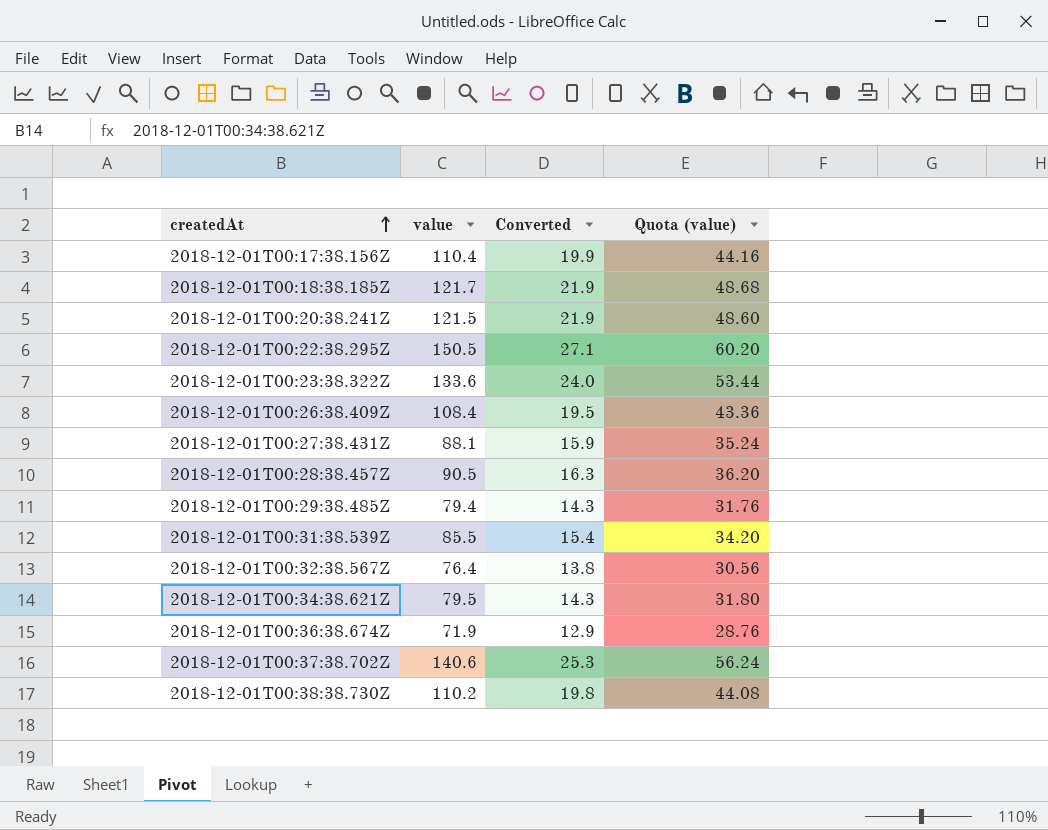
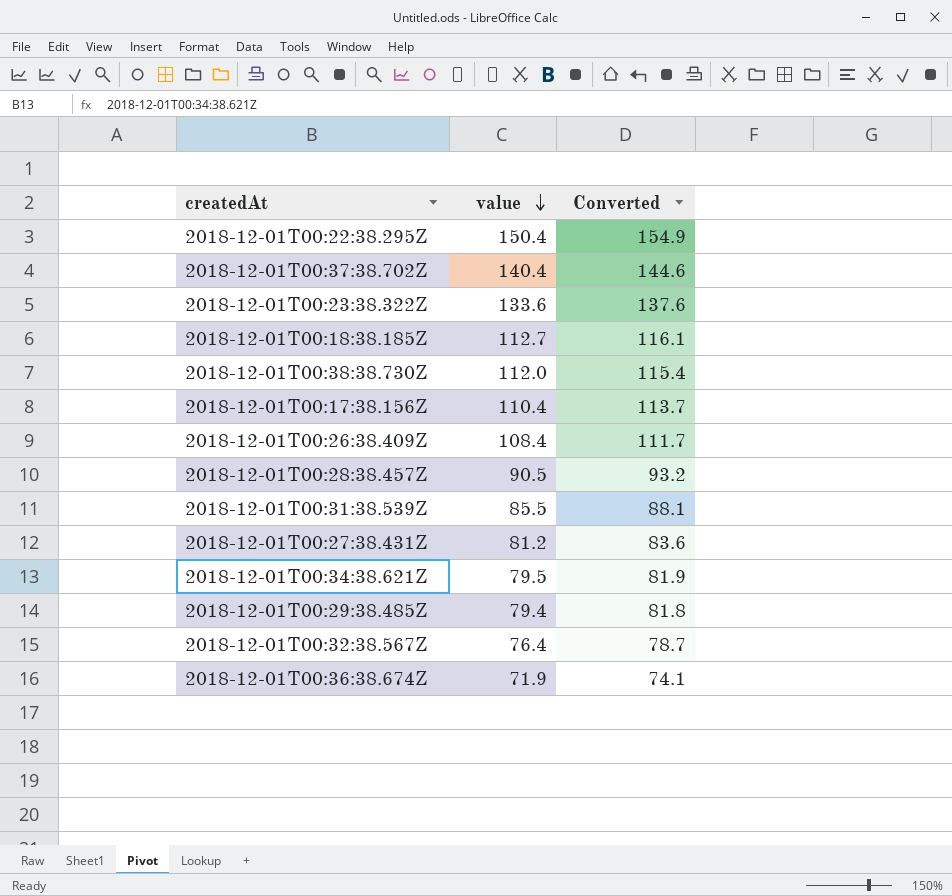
row order: createdAt ascending -> value descending
column Quota (value) | formula: [value] * 0.4 -> none
column Converted | formula: [value] * 0.18 -> [value] * 1.03
row 2018-12-01T00:20:38.241Z: 121.5 | 21.9 | 48.60 -> none
2018-12-01T00:22:38.295Z | value: 150.5 -> 150.4
2018-12-01T00:37:38.702Z | value: 140.6 -> 140.4
2018-12-01T00:18:38.185Z | value: 121.7 -> 112.7
2018-12-01T00:38:38.730Z | value: 110.2 -> 112.0
2018-12-01T00:27:38.431Z | value: 88.1 -> 81.2

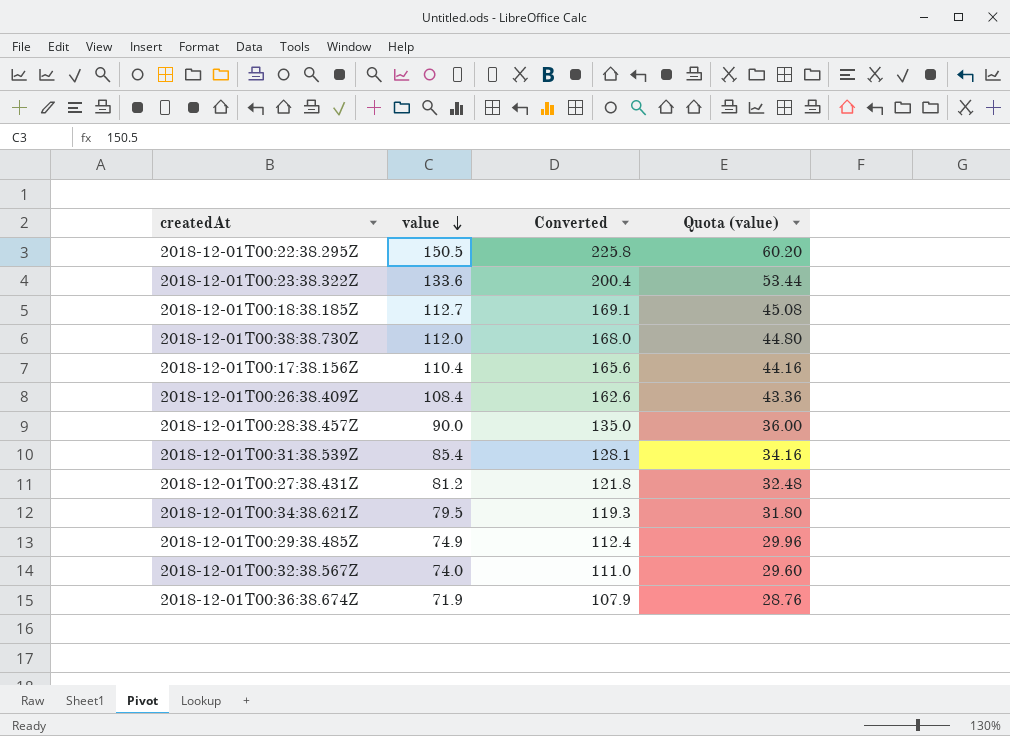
column Converted | formula: [value] * 1.03 -> [value] * 1.5
column Quota (value) | formula: none -> [value] * 0.4
row 2018-12-01T00:37:38.702Z: 140.4 | 144.6 -> none
2018-12-01T00:22:38.295Z | value: 150.4 -> 150.5
2018-12-01T00:28:38.457Z | value: 90.5 -> 90.0
2018-12-01T00:31:38.539Z | value: 85.5 -> 85.4
2018-12-01T00:29:38.485Z | value: 79.4 -> 74.9
2018-12-01T00:32:38.567Z | value: 76.4 -> 74.0

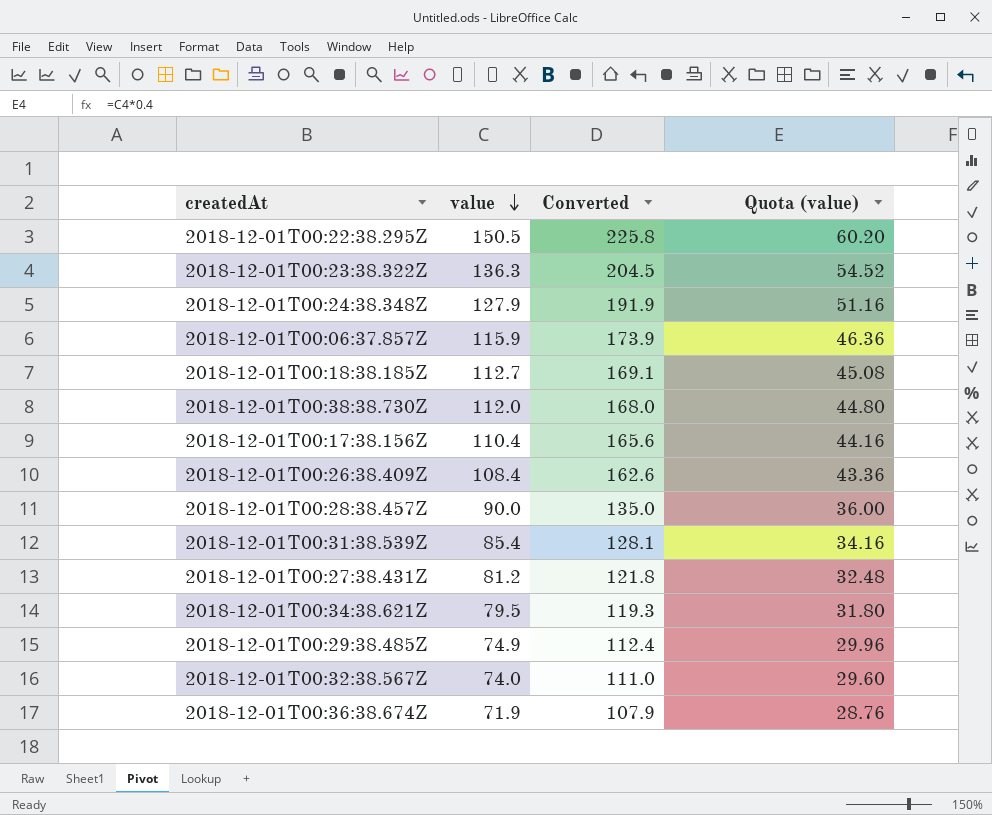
2018-12-01T00:23:38.322Z | value: 133.6 -> 136.3
2018-12-01T00:23:38.322Z | Converted: 200.4 -> 204.5
2018-12-01T00:23:38.322Z | Quota (value): 53.44 -> 54.52
row 2018-12-01T00:24:38.348Z: none -> 127.9 | 191.9 | 51.16
row 2018-12-01T00:06:37.857Z: none -> 115.9 | 173.9 | 46.36

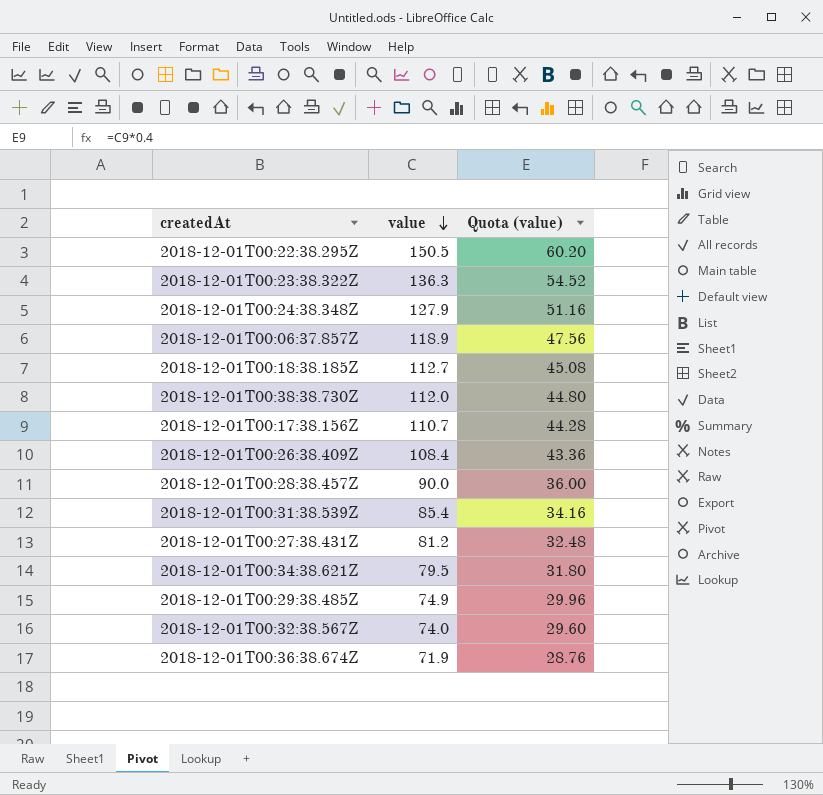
column Converted | formula: [value] * 1.5 -> none
2018-12-01T00:06:37.857Z | value: 115.9 -> 118.9
2018-12-01T00:06:37.857Z | Quota (value): 46.36 -> 47.56
2018-12-01T00:17:38.156Z | value: 110.4 -> 110.7
2018-12-01T00:17:38.156Z | Quota (value): 44.16 -> 44.28

